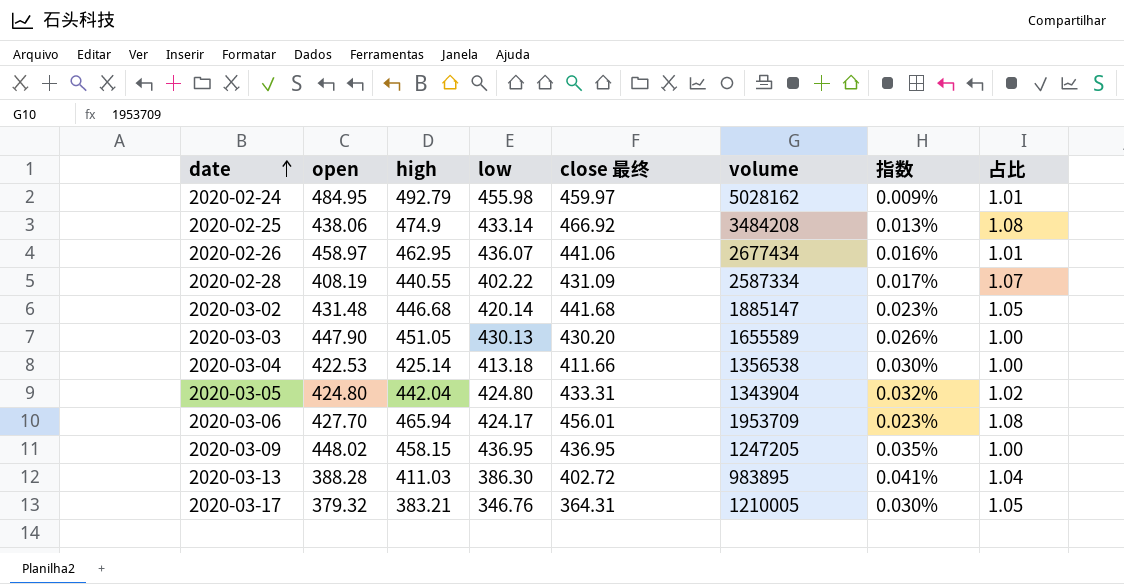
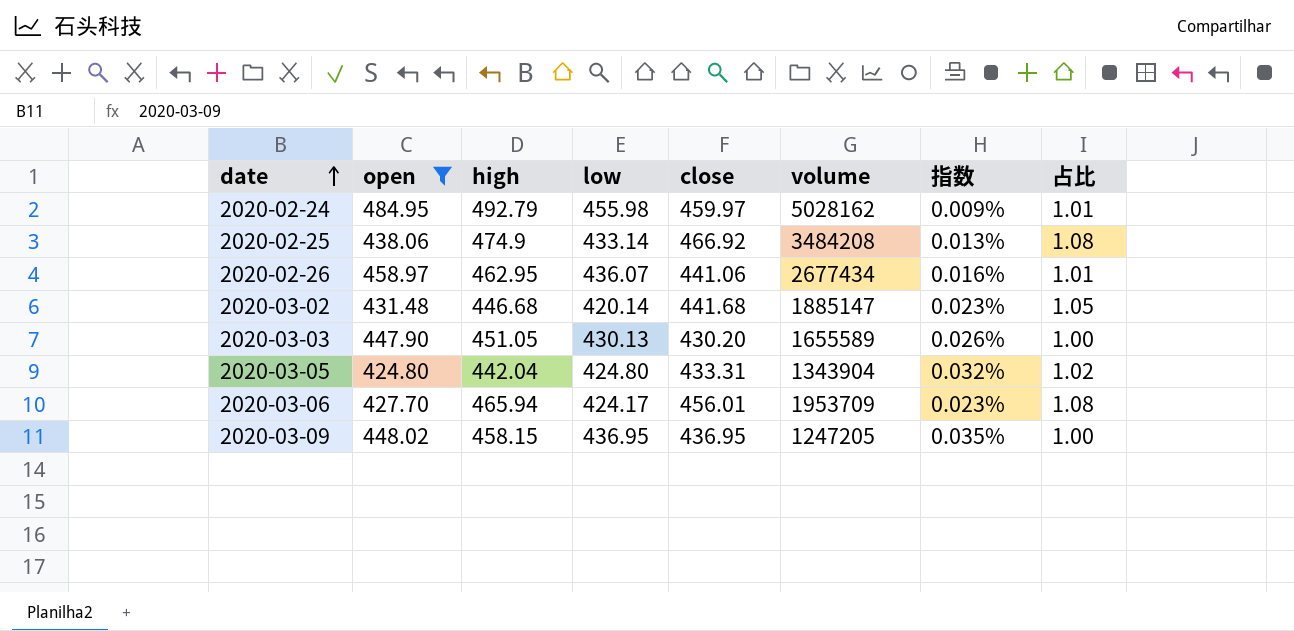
filter: none -> open >= 424.80
column name: close 最终 -> close

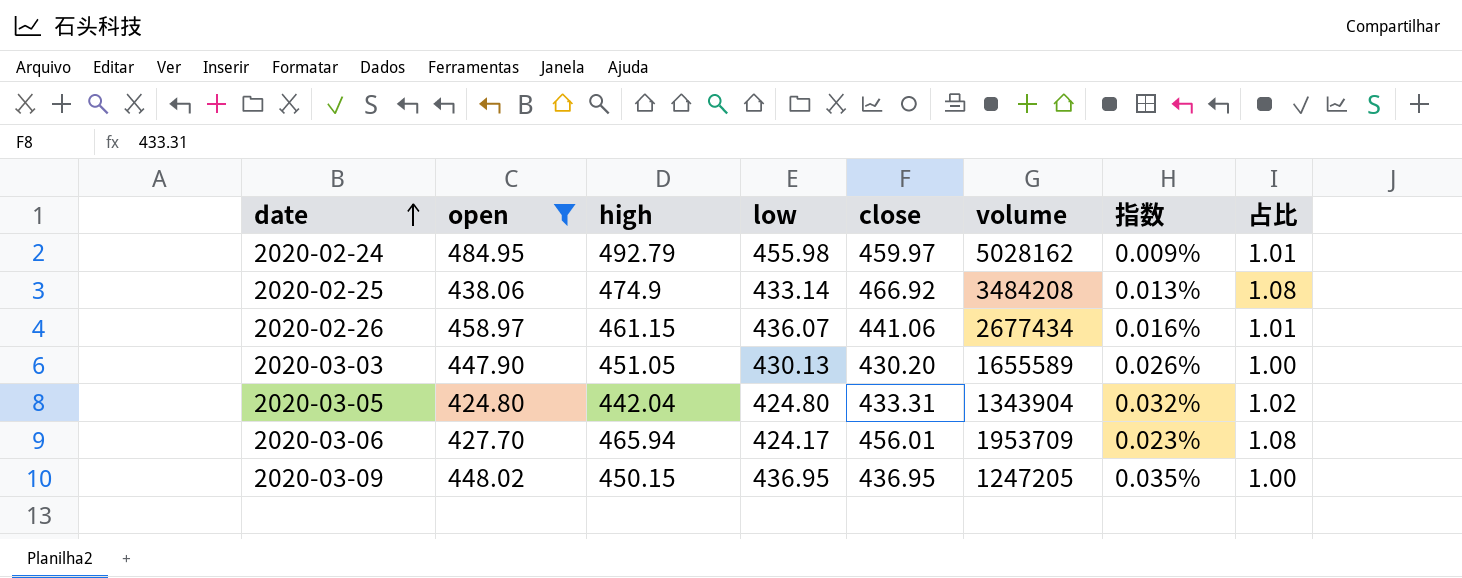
row 2020-03-02: 431.48 | 446.68 | 420.14 | 441.68 | 1885147 | 0.023% | 1.05 -> none
2020-02-26 | high: 462.95 -> 461.15
2020-03-09 | high: 458.15 -> 450.15

